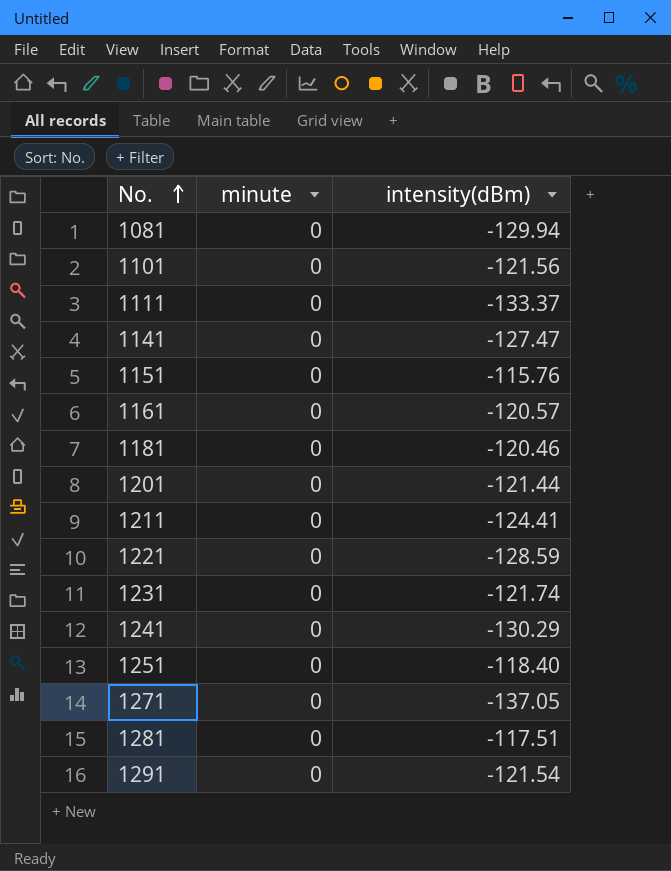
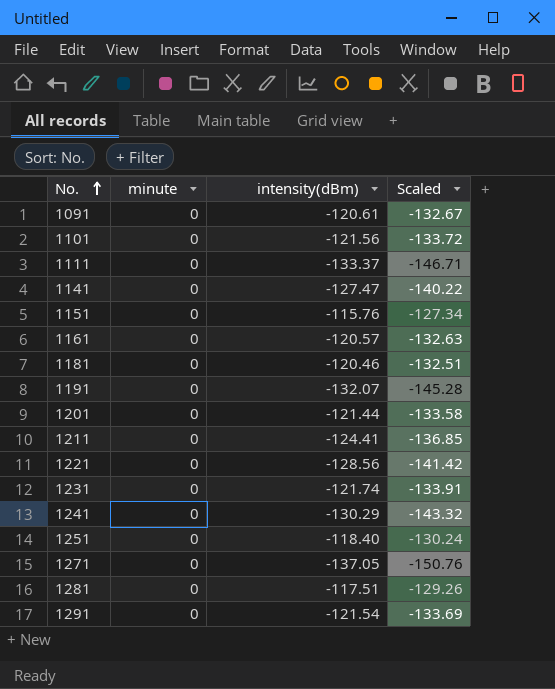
column Scaled | formula: none -> [intensity(dBm)] * 1.1
row 1081: 0 | -129.94 -> none
row 1091: none -> 0 | -120.61 | -132.67
row 1191: none -> 0 | -132.07 | -145.28
1221 | intensity(dBm): -128.59 -> -128.56

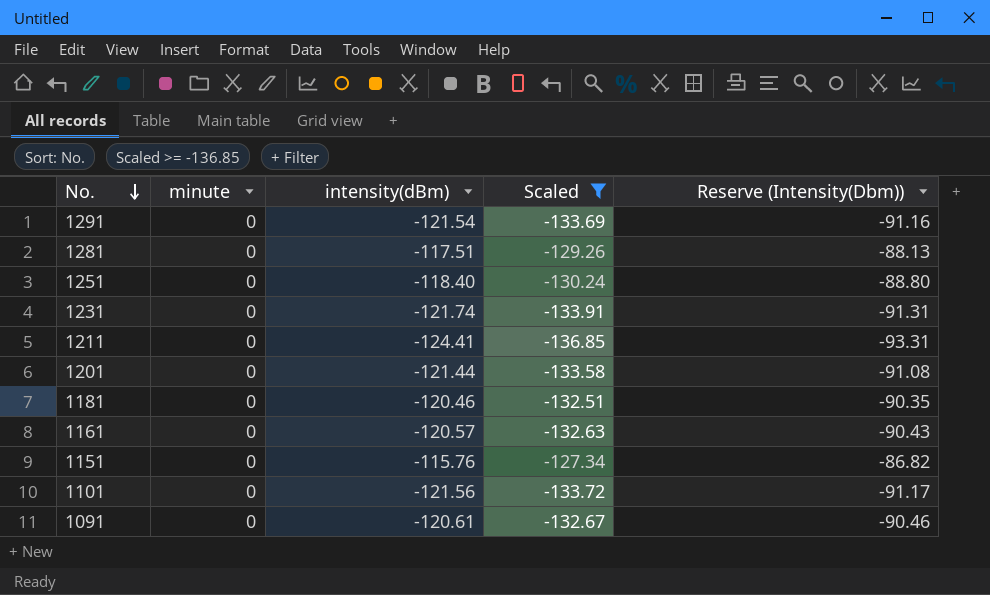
filter: none -> Scaled >= -136.85
row order: No. ascending -> No. descending
column Reserve (Intensity(Dbm)) | formula: none -> [intensity(dBm)] * 0.75

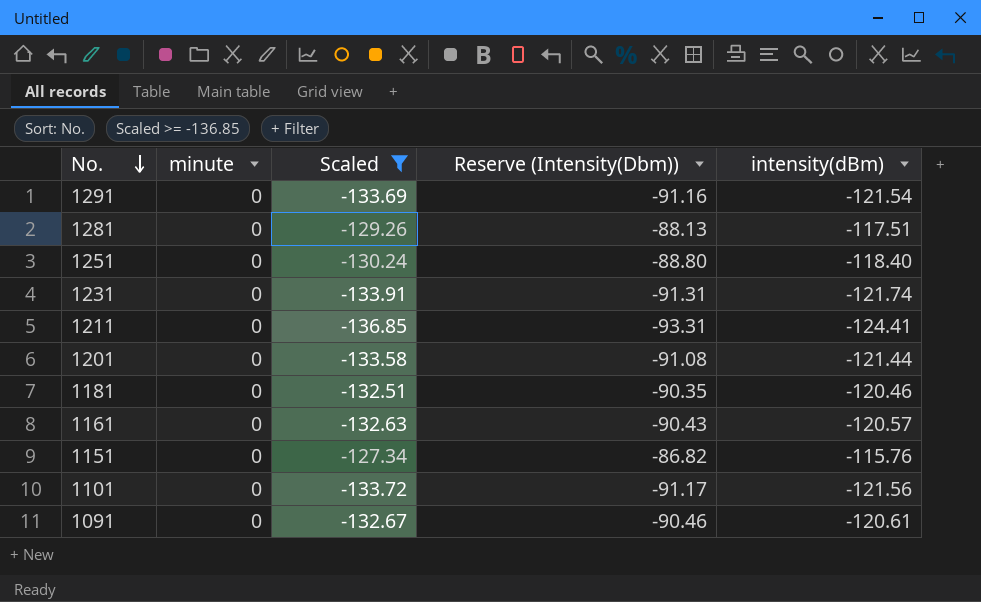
column intensity(dBm) | position: 3 -> 5

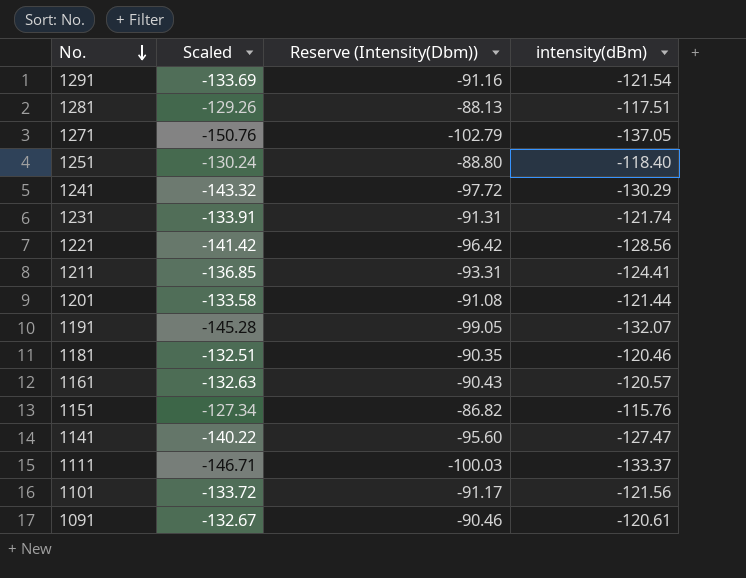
filter: Scaled >= -136.85 -> none
column minute | position: 2 -> none

